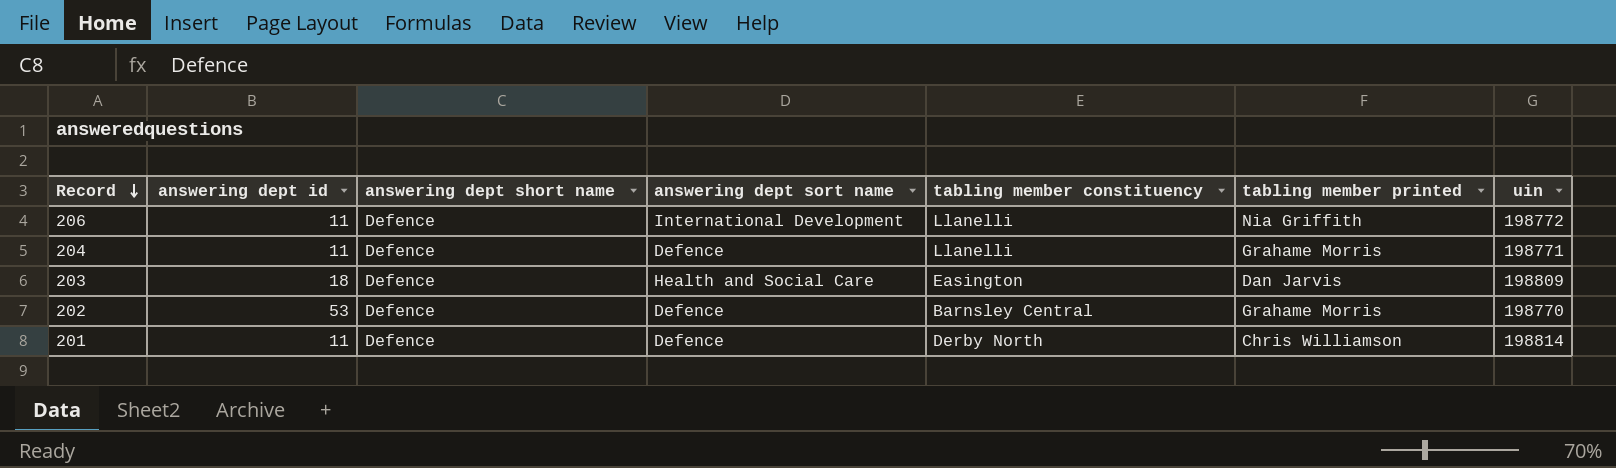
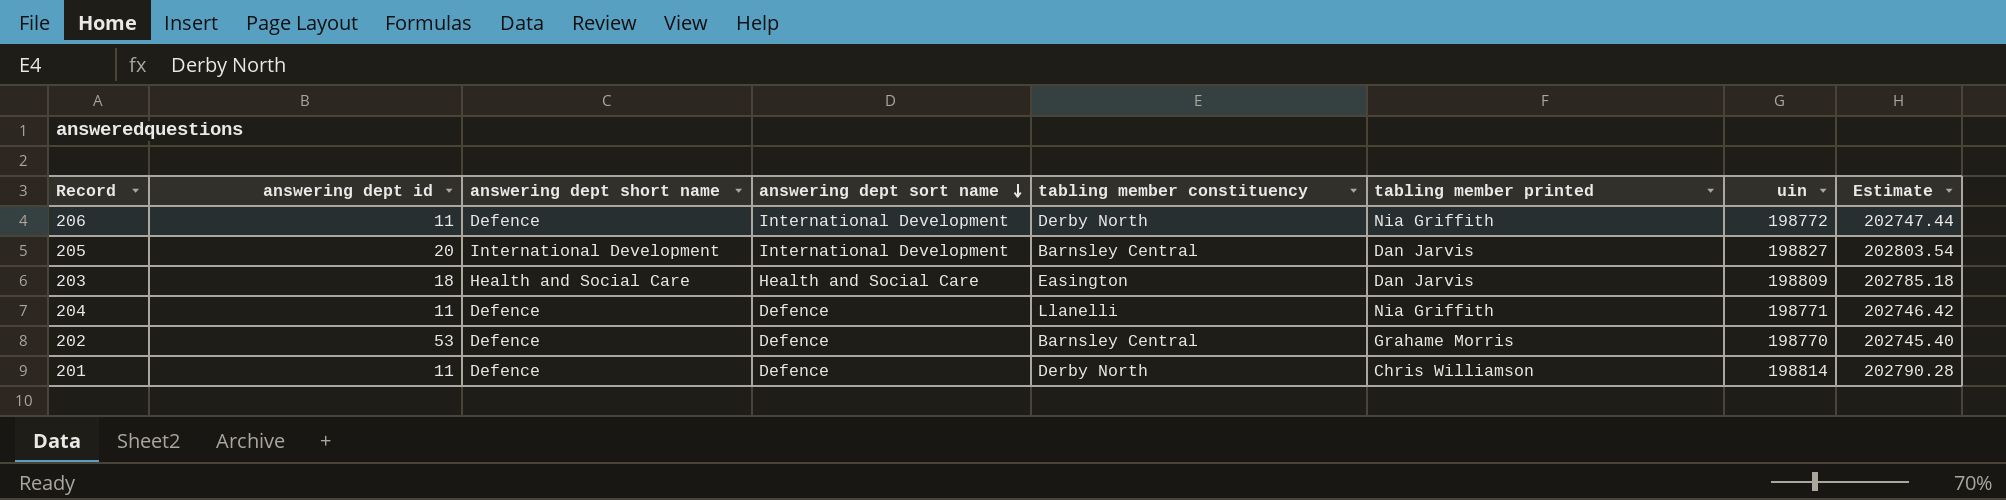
row order: Record descending -> answering dept sort name descending
column Estimate | formula: none -> [uin] * 1.02
206 | tabling member constituency: Llanelli -> Derby North
row 205: none -> 20 | International Development | International Development | Barnsley Central | Dan Jarvis | 198827 | 202803.54
203 | answering dept short name: Defence -> Health and Social Care
204 | tabling member printed: Grahame Morris -> Nia Griffith

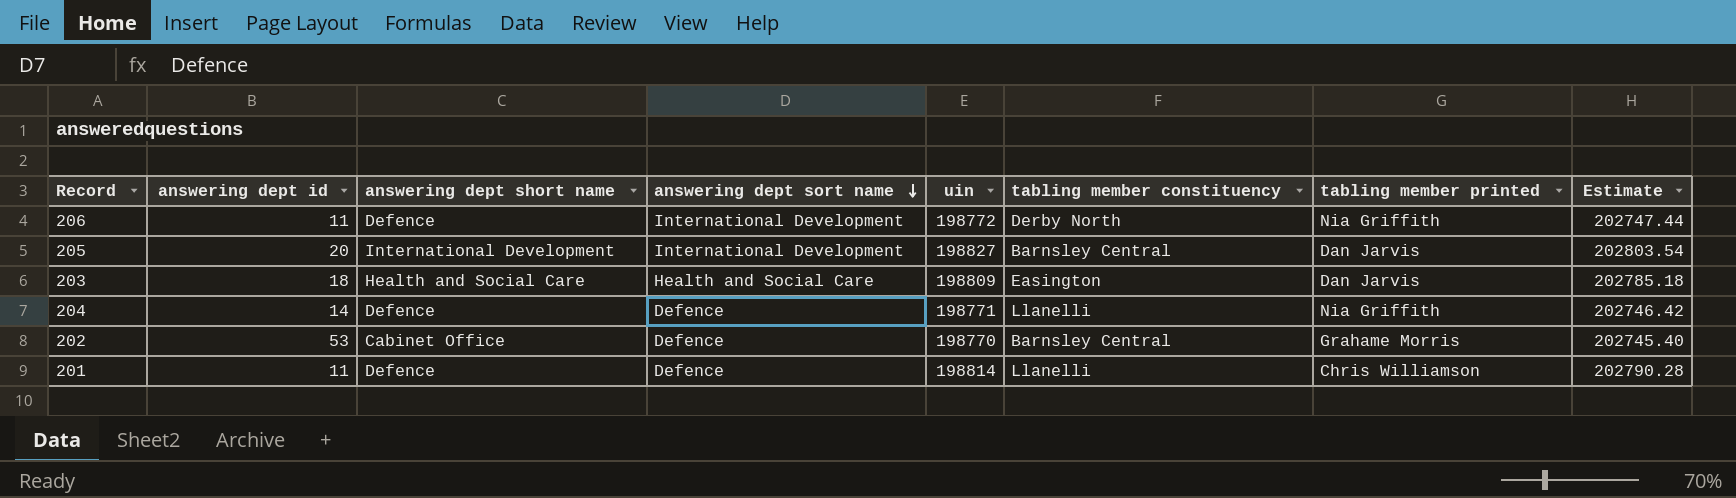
column uin | position: 7 -> 5
204 | answering dept id: 11 -> 14
202 | answering dept short name: Defence -> Cabinet Office
201 | tabling member constituency: Derby North -> Llanelli

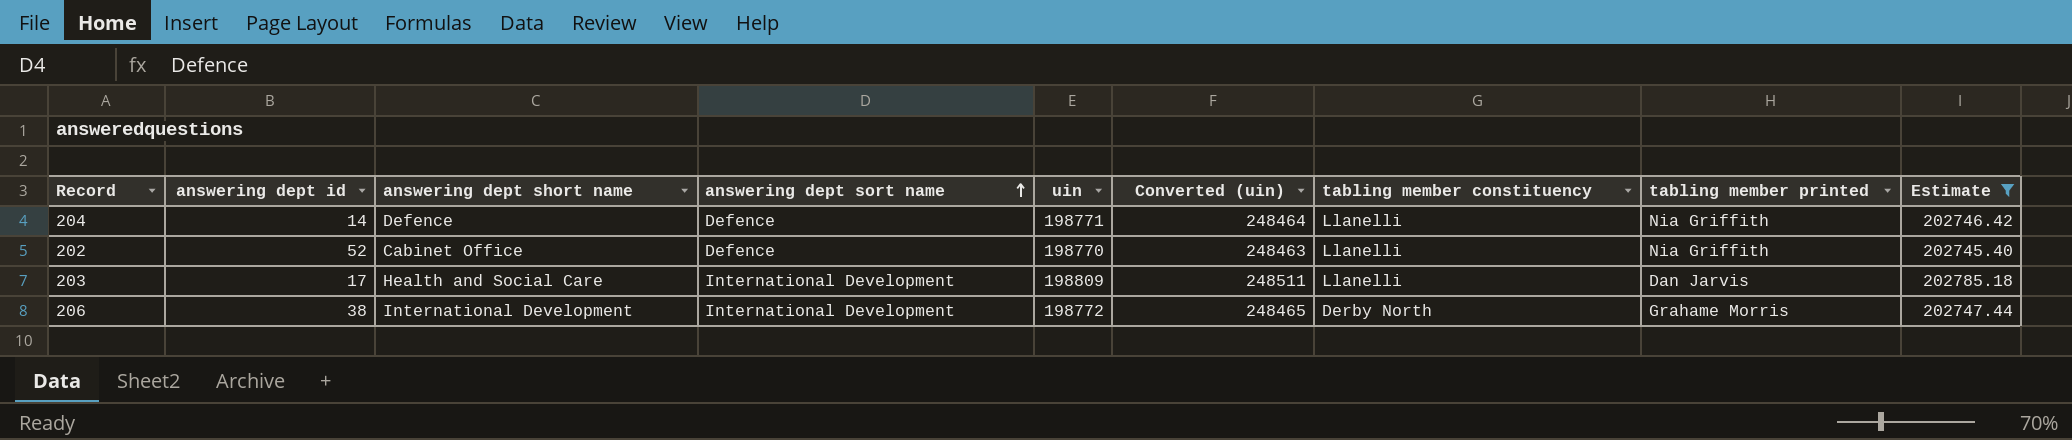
filter: none -> Estimate <= 202785.18
row order: answering dept sort name descending -> answering dept sort name ascending
column Converted (uin) | formula: none -> [uin] * 1.25
202 | answering dept id: 53 -> 52
202 | tabling member constituency: Barnsley Central -> Llanelli
202 | tabling member printed: Grahame Morris -> Nia Griffith
203 | answering dept id: 18 -> 17
203 | answering dept sort name: Health and Social Care -> International Development
203 | tabling member constituency: Easington -> Llanelli
206 | answering dept id: 11 -> 38
206 | answering dept short name: Defence -> International Development
206 | tabling member printed: Nia Griffith -> Grahame Morris

